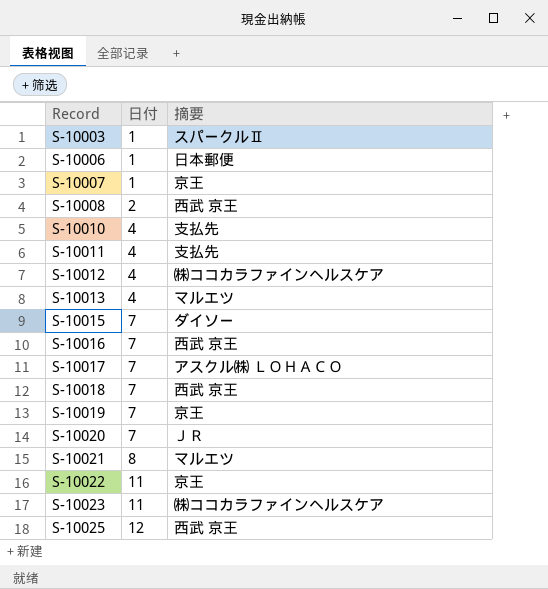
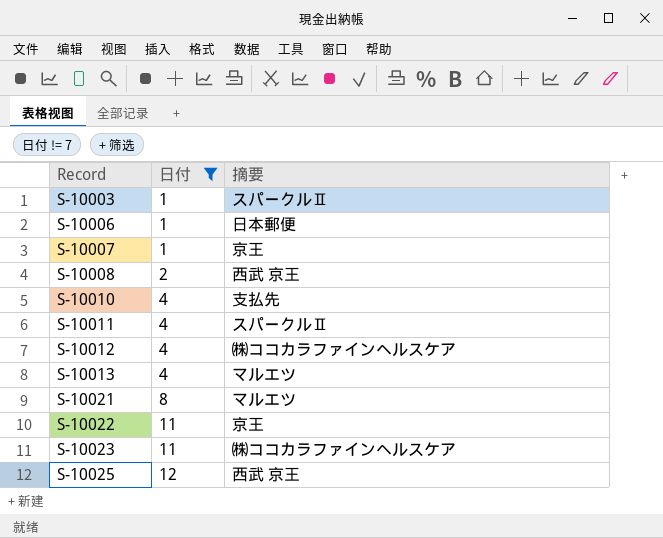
filter: none -> 日付 != 7
S-10011 | 摘要: 支払先 -> スパークルⅡ

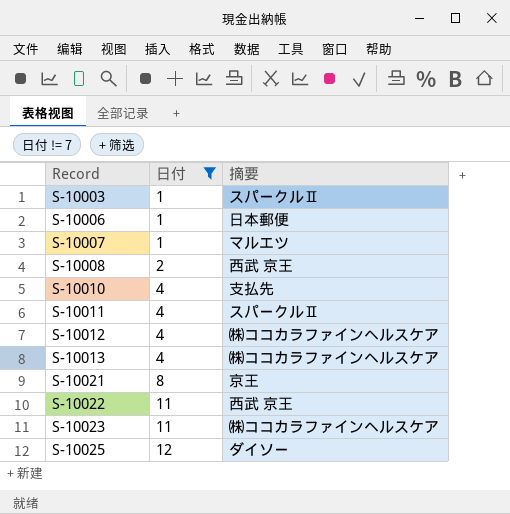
S-10007 | 摘要: 京王 -> マルエツ
S-10013 | 摘要: マルエツ -> ㈱ココカラファインヘルスケア
S-10021 | 摘要: マルエツ -> 京王
S-10022 | 摘要: 京王 -> 西武 京王
S-10025 | 摘要: 西武 京王 -> ダイソー

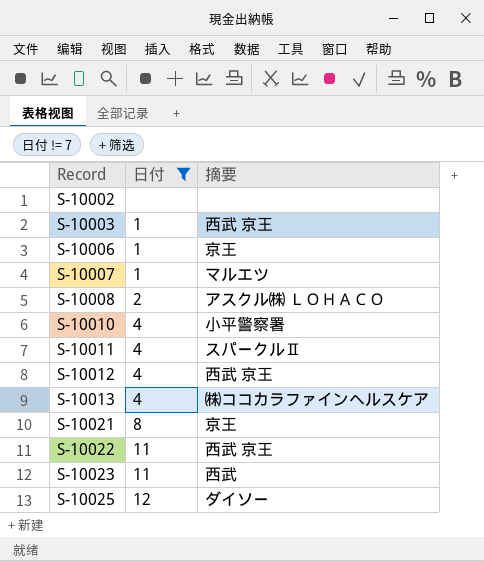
row S-10002: none -> none | none
S-10003 | 摘要: スパークルⅡ -> 西武 京王
S-10006 | 摘要: 日本郵便 -> 京王
S-10008 | 摘要: 西武 京王 -> アスクル㈱ ＬＯＨＡＣＯ
S-10010 | 摘要: 支払先 -> 小平警察署
S-10012 | 摘要: ㈱ココカラファインヘルスケア -> 西武 京王
S-10023 | 摘要: ㈱ココカラファインヘルスケア -> 西武

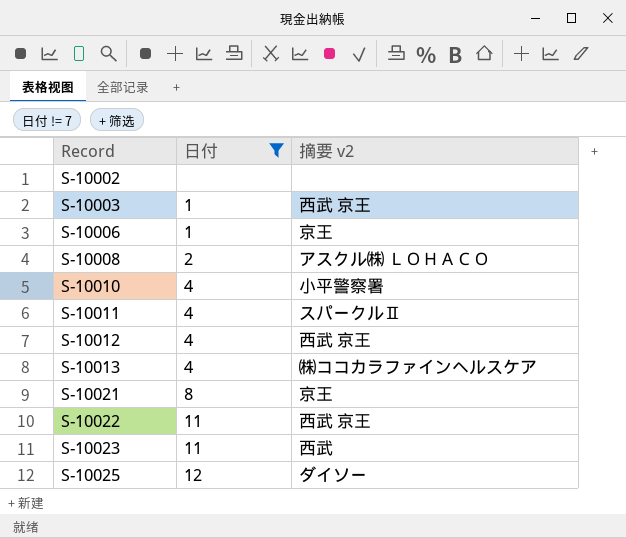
column name: 摘要 -> 摘要 v2
row S-10007: 1 | マルエツ -> none

